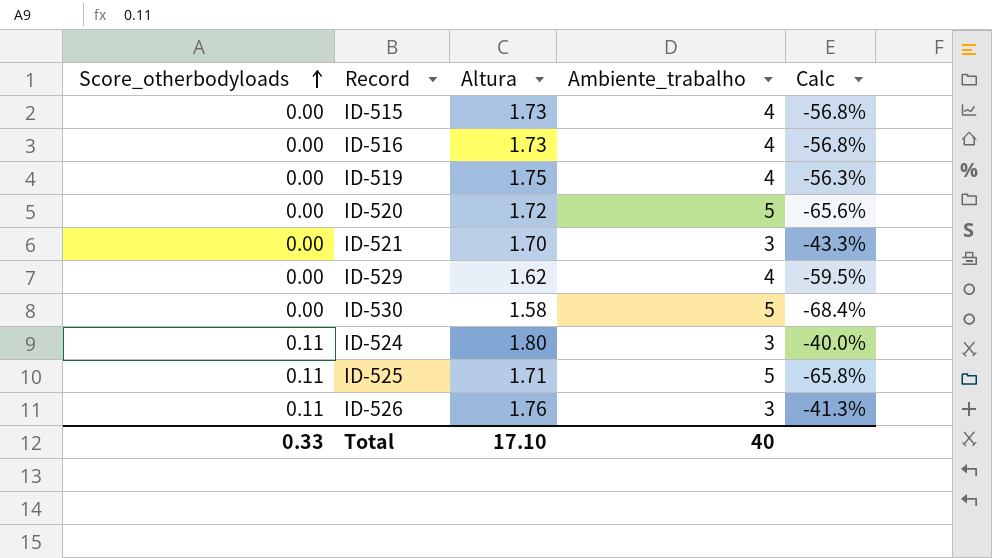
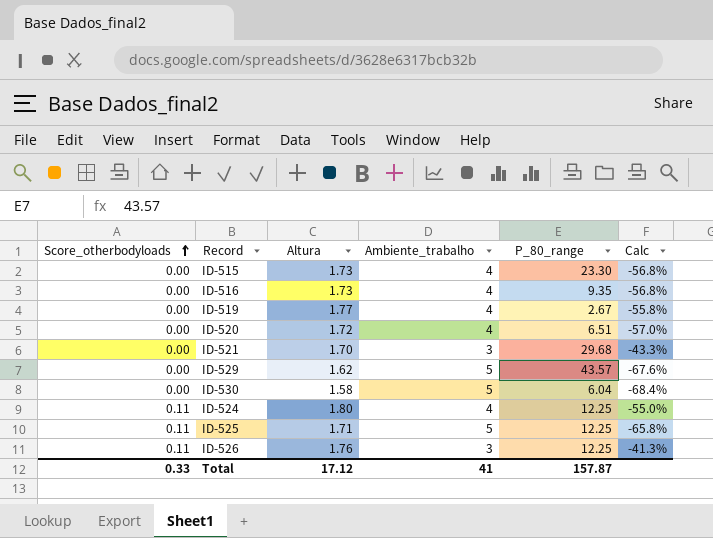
column P_80_range | position: none -> 5
ID-519 | Altura: 1.75 -> 1.77
ID-519 | Calc: -56.3% -> -55.8%
ID-520 | Ambiente_trabalho: 5 -> 4
ID-520 | Calc: -65.6% -> -57.0%
ID-529 | Ambiente_trabalho: 4 -> 5
ID-529 | Calc: -59.5% -> -67.6%
ID-524 | Ambiente_trabalho: 3 -> 4
ID-524 | Calc: -40.0% -> -55.0%
Total | Altura: 17.10 -> 17.12
Total | Ambiente_trabalho: 40 -> 41

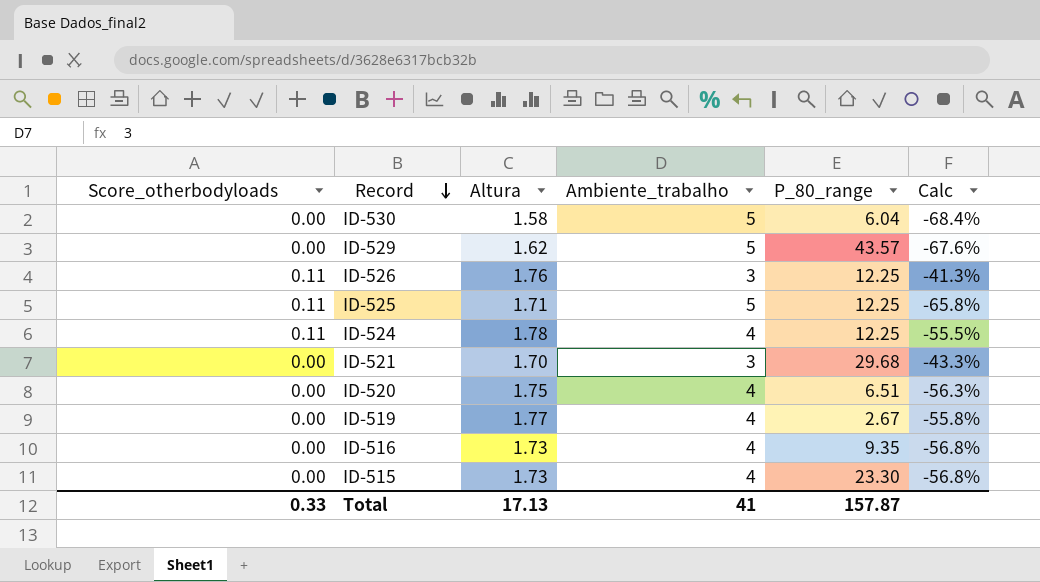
row order: Score_otherbodyloads ascending -> Record descending
ID-524 | Altura: 1.80 -> 1.78
ID-524 | Calc: -55.0% -> -55.5%
ID-520 | Altura: 1.72 -> 1.75
ID-520 | Calc: -57.0% -> -56.3%
Total | Altura: 17.12 -> 17.13

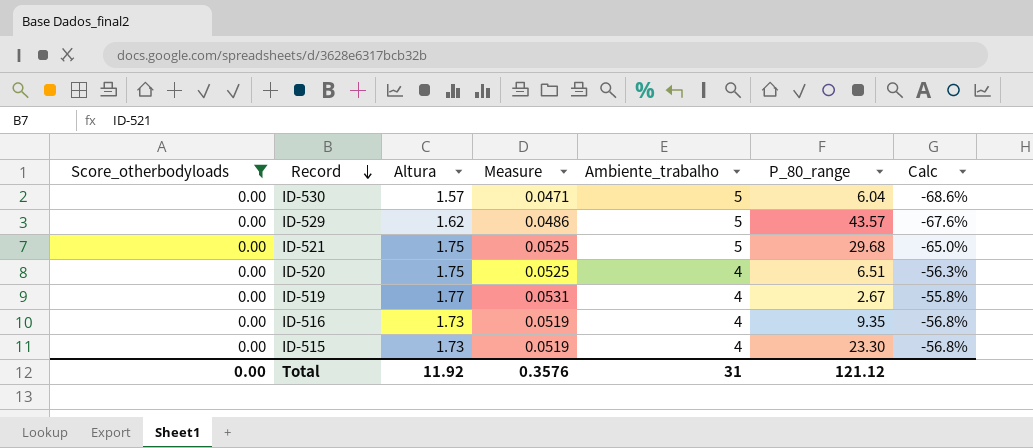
filter: none -> Score_otherbodyloads = 0.00
column Measure | formula: none -> [Altura] * 0.03
ID-530 | Altura: 1.58 -> 1.57
ID-530 | Calc: -68.4% -> -68.6%
ID-521 | Altura: 1.70 -> 1.75
ID-521 | Ambiente_trabalho: 3 -> 5
ID-521 | Calc: -43.3% -> -65.0%
Total | Score_otherbodyloads: 0.33 -> 0.00
Total | Altura: 17.13 -> 11.92
Total | Ambiente_trabalho: 41 -> 31
Total | P_80_range: 157.87 -> 121.12

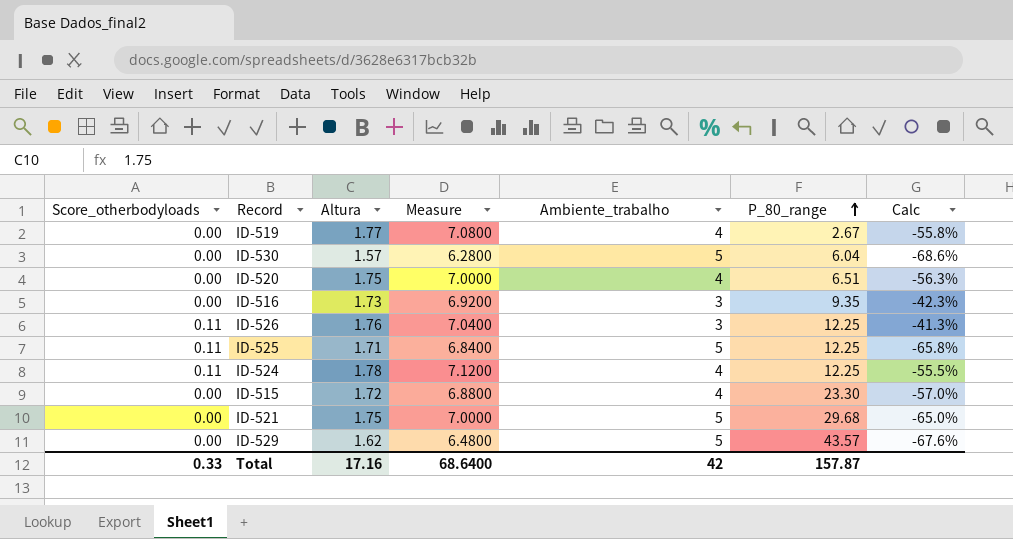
filter: Score_otherbodyloads = 0.00 -> none
row order: Record descending -> P_80_range ascending
column Measure | formula: [Altura] * 0.03 -> [Altura] * 4
ID-516 | Ambiente_trabalho: 4 -> 3
ID-516 | Calc: -56.8% -> -42.3%
ID-515 | Altura: 1.73 -> 1.72
ID-515 | Calc: -56.8% -> -57.0%
Total | Score_otherbodyloads: 0.00 -> 0.33
Total | Altura: 11.92 -> 17.16
Total | Measure: 0.3576 -> 68.6400
Total | Ambiente_trabalho: 31 -> 42
Total | P_80_range: 121.12 -> 157.87

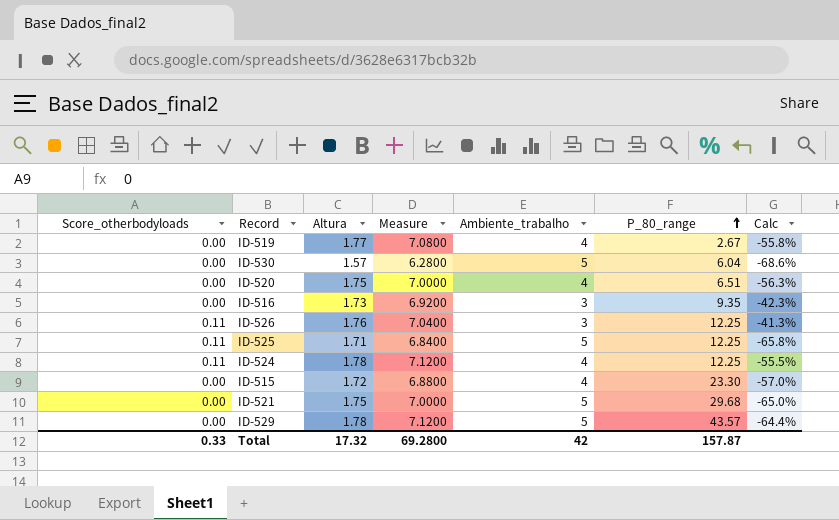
ID-529 | Altura: 1.62 -> 1.78
ID-529 | Measure: 6.4800 -> 7.1200
ID-529 | Calc: -67.6% -> -64.4%
Total | Altura: 17.16 -> 17.32
Total | Measure: 68.6400 -> 69.2800

